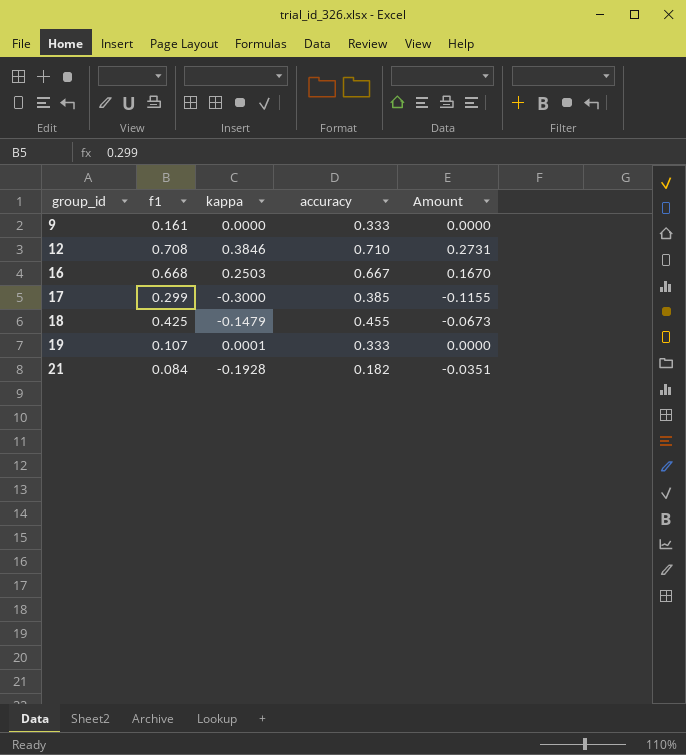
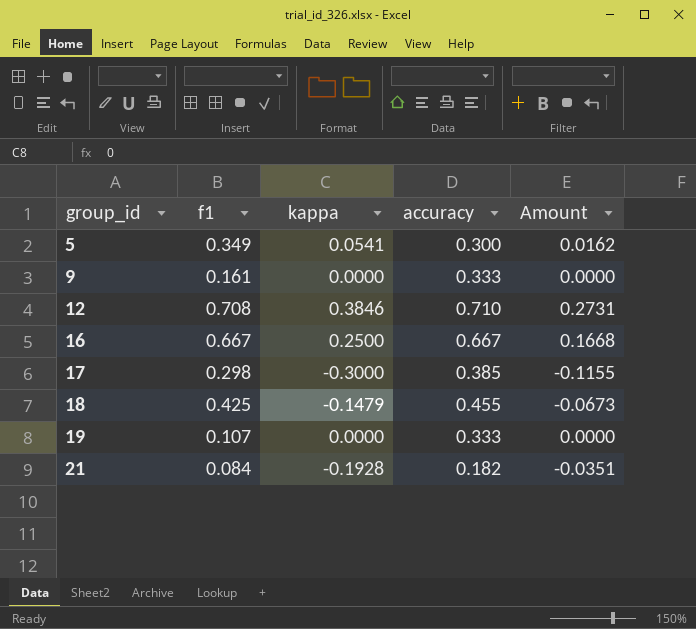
row 5: none -> 0.349 | 0.0541 | 0.300 | 0.0162
16 | f1: 0.668 -> 0.667
16 | kappa: 0.2503 -> 0.2500
16 | Amount: 0.1670 -> 0.1668
17 | f1: 0.299 -> 0.298
19 | kappa: 0.0001 -> 0.0000

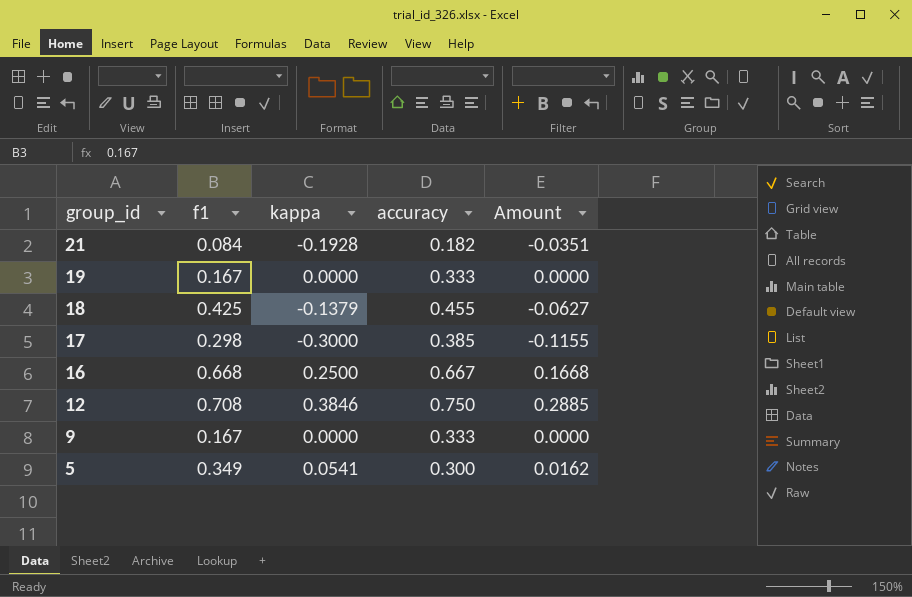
row order: group_id ascending -> group_id descending
19 | f1: 0.107 -> 0.167
18 | kappa: -0.1479 -> -0.1379
18 | Amount: -0.0673 -> -0.0627
16 | f1: 0.667 -> 0.668
12 | accuracy: 0.710 -> 0.750
12 | Amount: 0.2731 -> 0.2885
9 | f1: 0.161 -> 0.167

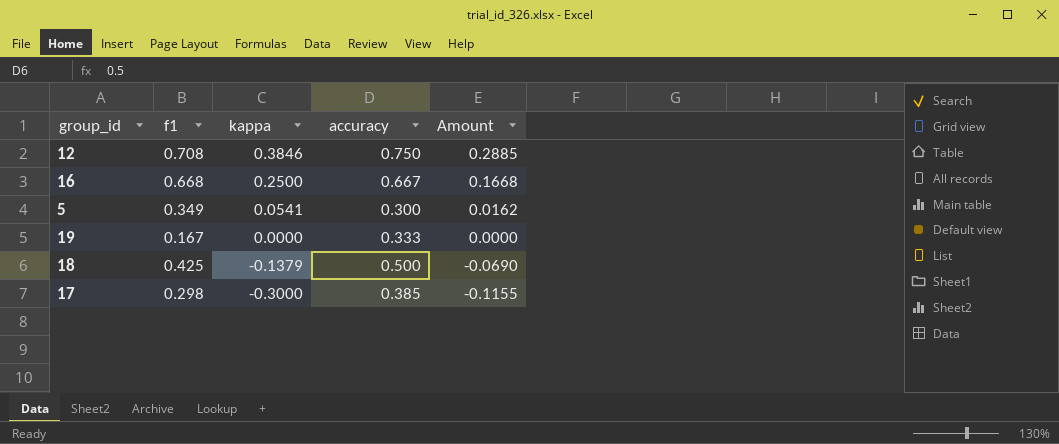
row order: group_id descending -> kappa descending
row 21: 0.084 | -0.1928 | 0.182 | -0.0351 -> none
row 9: 0.167 | 0.0000 | 0.333 | 0.0000 -> none
18 | accuracy: 0.455 -> 0.500
18 | Amount: -0.0627 -> -0.0690

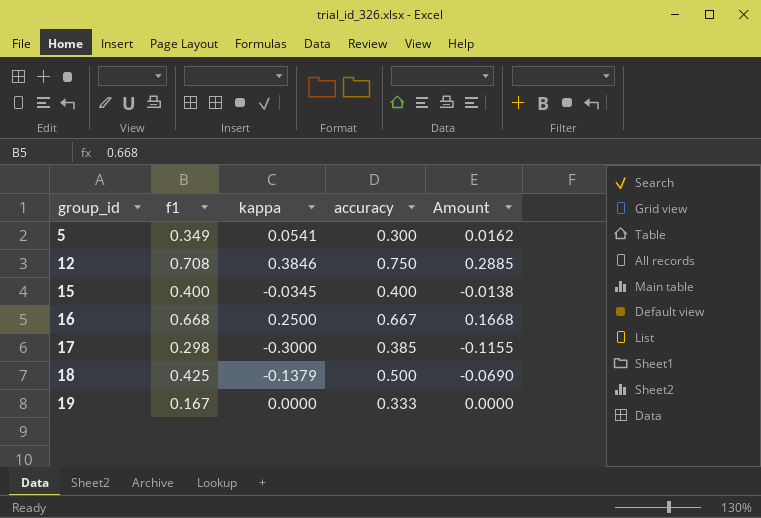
row order: kappa descending -> group_id ascending
row 15: none -> 0.400 | -0.0345 | 0.400 | -0.0138

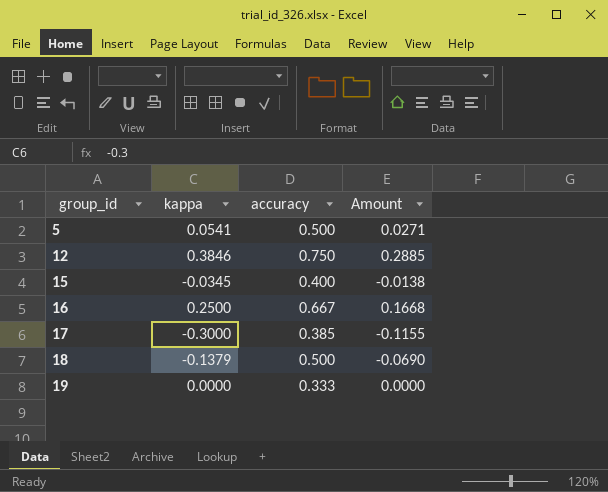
column f1 | position: 2 -> none
5 | accuracy: 0.300 -> 0.500
5 | Amount: 0.0162 -> 0.0271

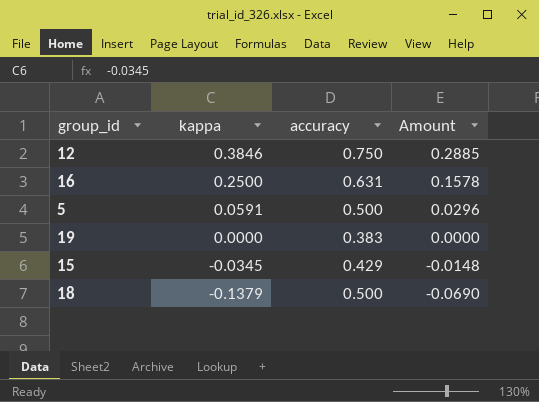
row order: group_id ascending -> kappa descending
row 17: -0.3000 | 0.385 | -0.1155 -> none
16 | accuracy: 0.667 -> 0.631
16 | Amount: 0.1668 -> 0.1578
5 | kappa: 0.0541 -> 0.0591
5 | Amount: 0.0271 -> 0.0296
19 | accuracy: 0.333 -> 0.383
15 | accuracy: 0.400 -> 0.429
15 | Amount: -0.0138 -> -0.0148

